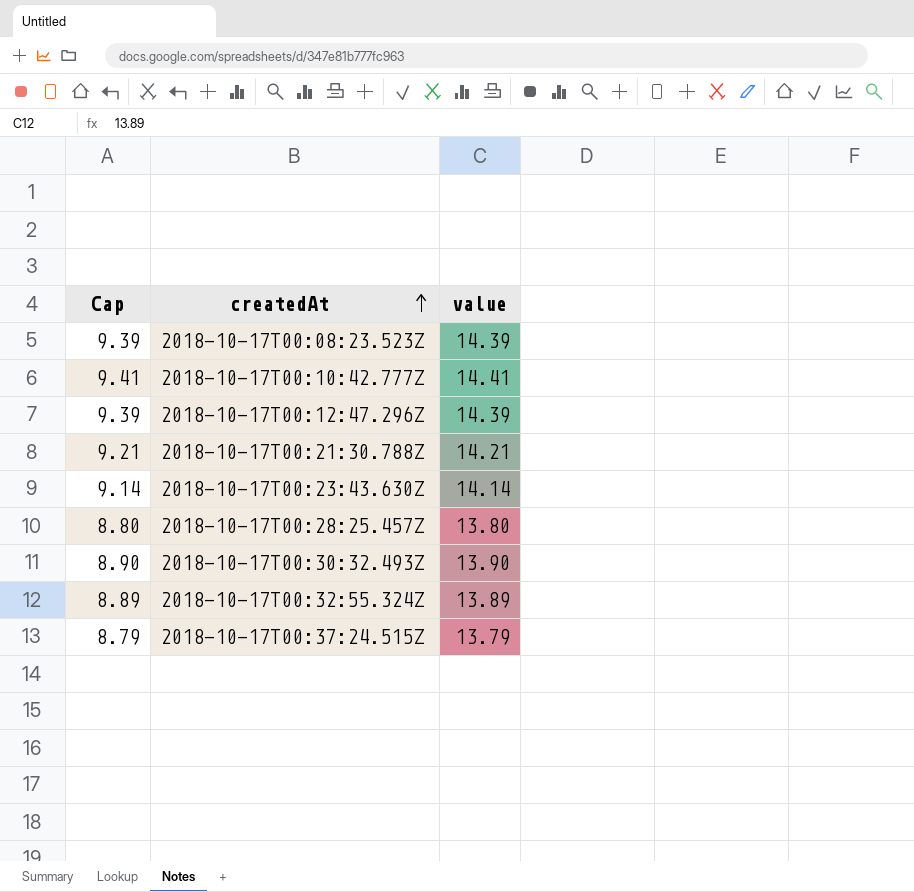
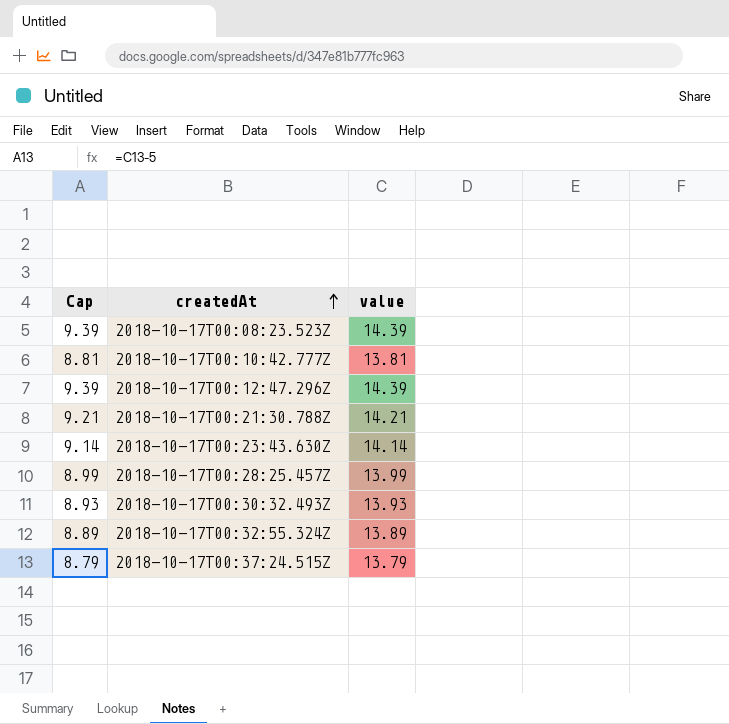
2018-10-17T00:10:42.777Z | Cap: 9.41 -> 8.81
2018-10-17T00:10:42.777Z | value: 14.41 -> 13.81
2018-10-17T00:28:25.457Z | Cap: 8.80 -> 8.99
2018-10-17T00:28:25.457Z | value: 13.80 -> 13.99
2018-10-17T00:30:32.493Z | Cap: 8.90 -> 8.93
2018-10-17T00:30:32.493Z | value: 13.90 -> 13.93

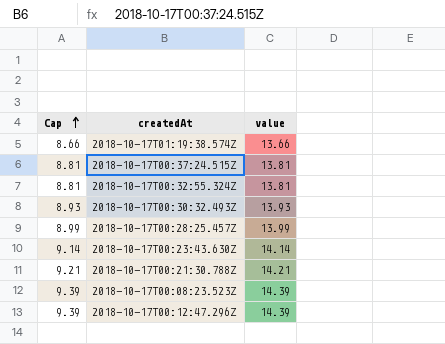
row order: createdAt ascending -> Cap ascending
row 2018-10-17T00:10:42.777Z: 8.81 | 13.81 -> none
row 2018-10-17T01:19:38.574Z: none -> 8.66 | 13.66
2018-10-17T00:37:24.515Z | Cap: 8.79 -> 8.81
2018-10-17T00:37:24.515Z | value: 13.79 -> 13.81
2018-10-17T00:32:55.324Z | Cap: 8.89 -> 8.81
2018-10-17T00:32:55.324Z | value: 13.89 -> 13.81

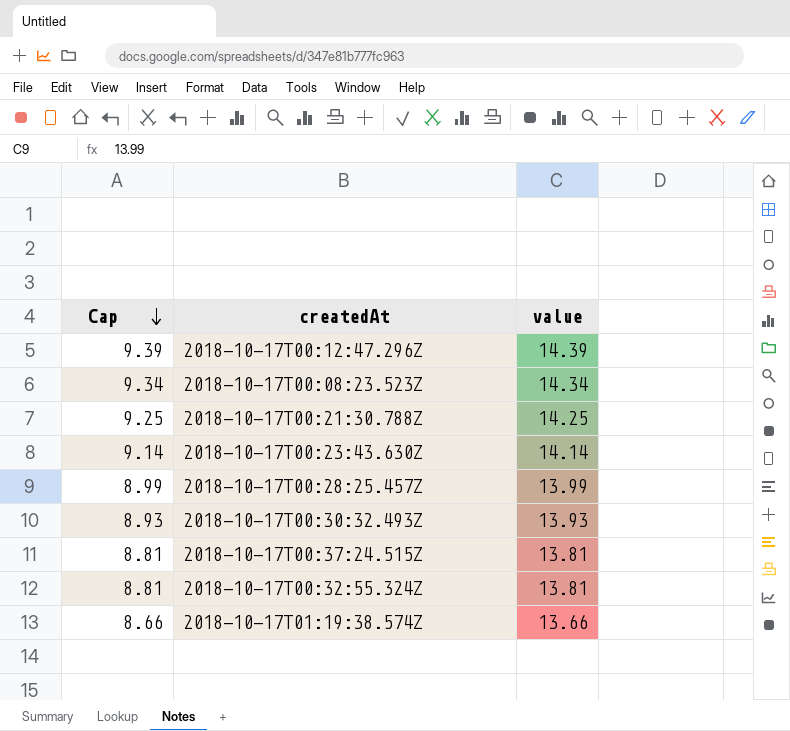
row order: Cap ascending -> Cap descending
2018-10-17T00:08:23.523Z | Cap: 9.39 -> 9.34
2018-10-17T00:08:23.523Z | value: 14.39 -> 14.34
2018-10-17T00:21:30.788Z | Cap: 9.21 -> 9.25
2018-10-17T00:21:30.788Z | value: 14.21 -> 14.25

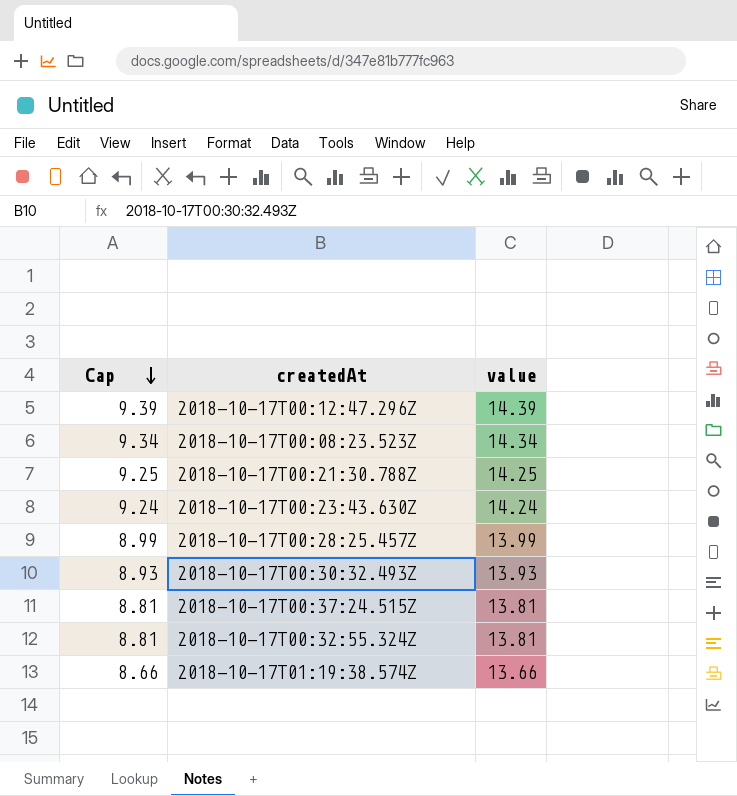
2018-10-17T00:23:43.630Z | Cap: 9.14 -> 9.24
2018-10-17T00:23:43.630Z | value: 14.14 -> 14.24

